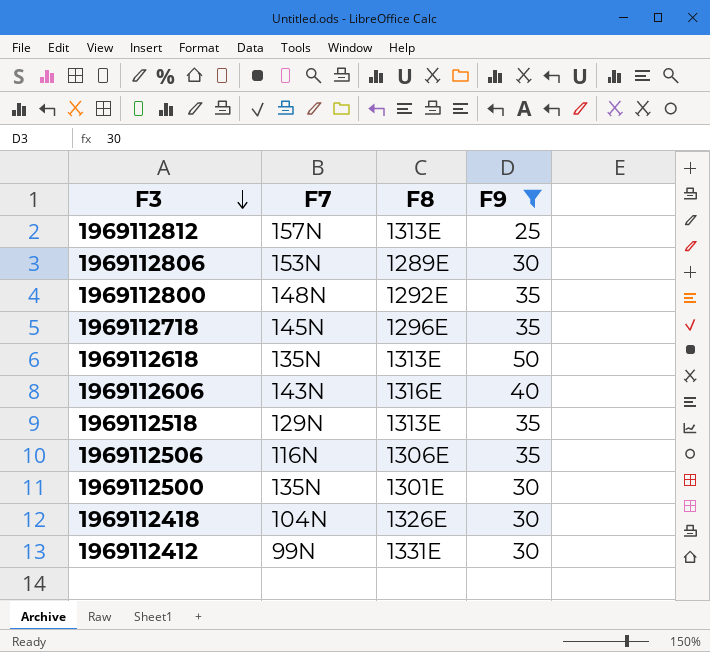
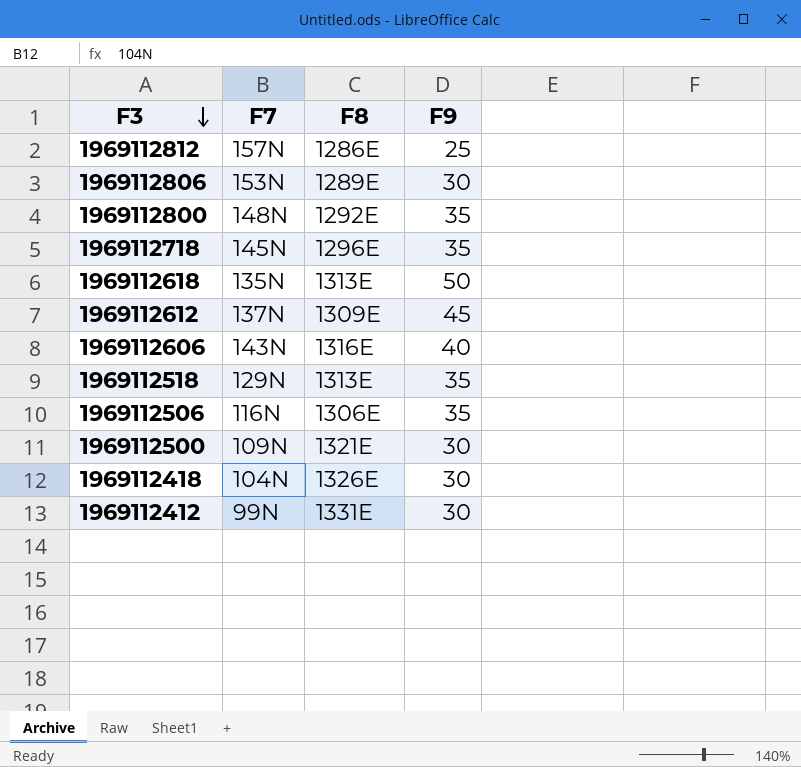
filter: F9 != 45 -> none
1969112812 | F8: 1313E -> 1286E
1969112500 | F7: 135N -> 109N
1969112500 | F8: 1301E -> 1321E

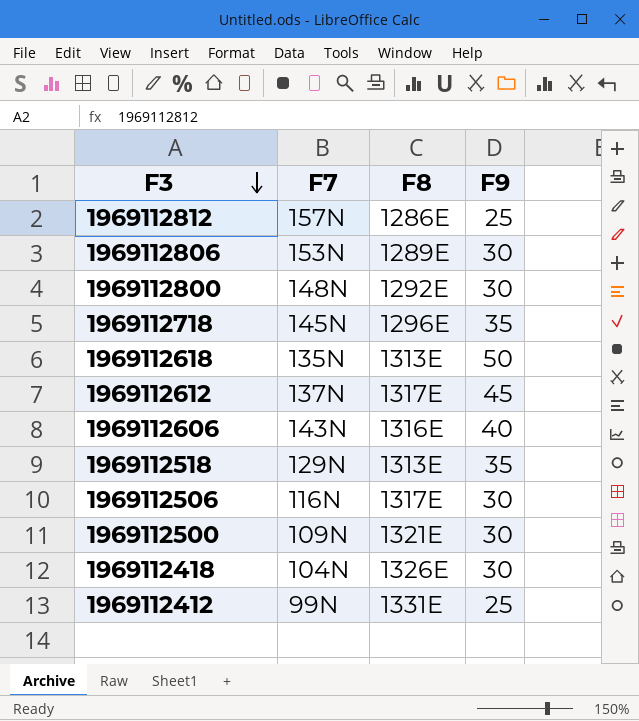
1969112800 | F9: 35 -> 30
1969112612 | F8: 1309E -> 1317E
1969112506 | F8: 1306E -> 1317E
1969112506 | F9: 35 -> 30
1969112412 | F9: 30 -> 25

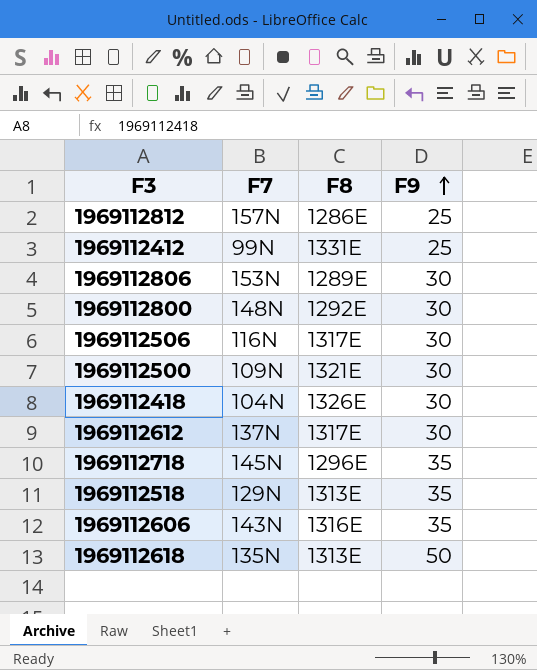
row order: F3 descending -> F9 ascending
1969112612 | F9: 45 -> 30
1969112606 | F9: 40 -> 35

